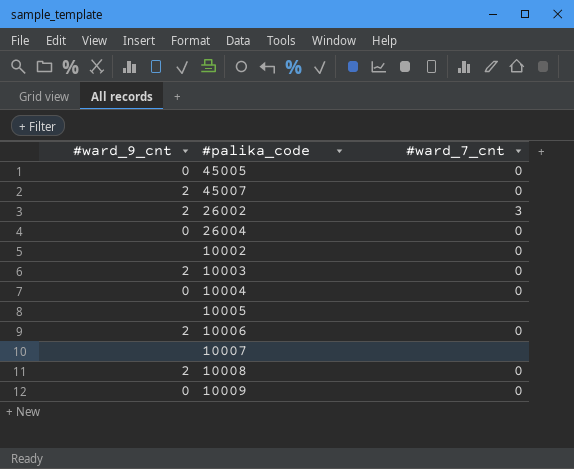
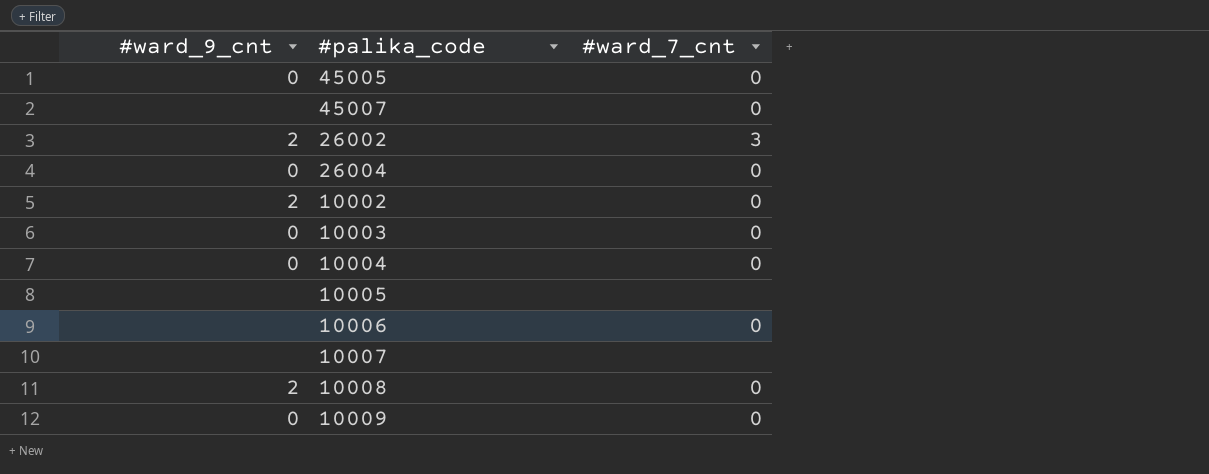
45007 | #ward_9_cnt: 2 -> none
10002 | #ward_9_cnt: none -> 2
10003 | #ward_9_cnt: 2 -> 0
10006 | #ward_9_cnt: 2 -> none

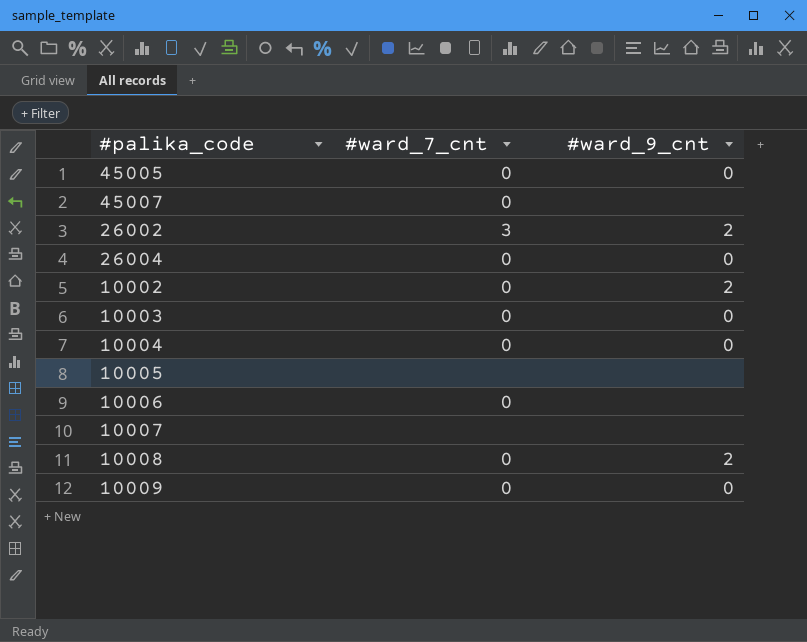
column #ward_9_cnt | position: 1 -> 3

